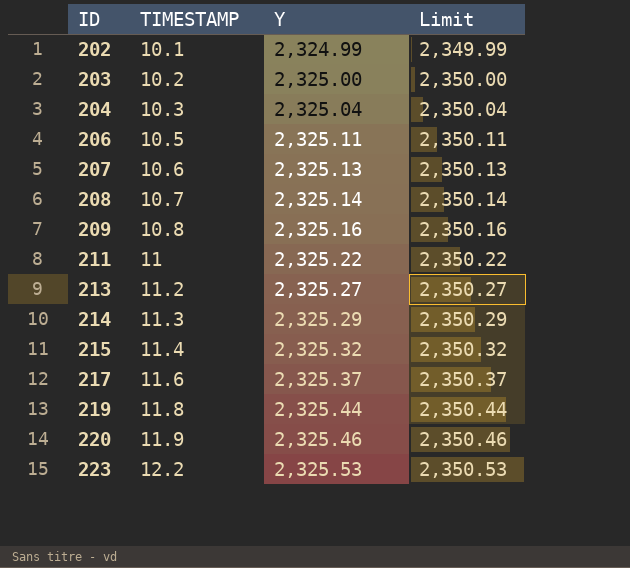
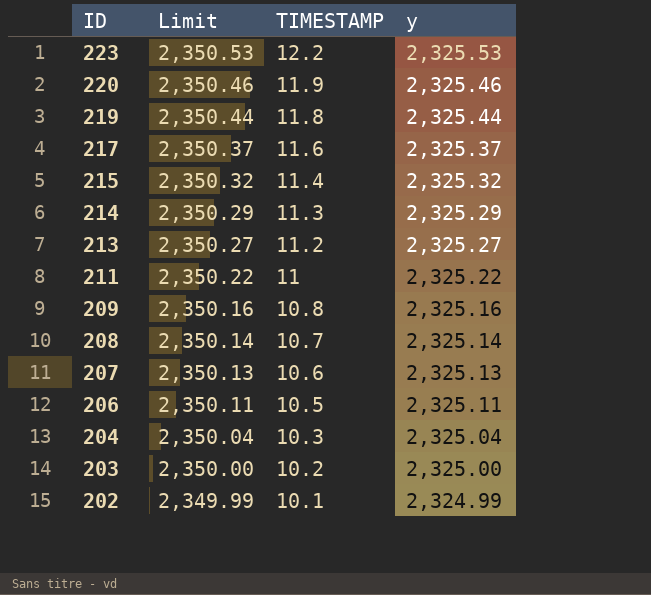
row order: ID ascending -> ID descending
column Limit | position: 4 -> 2
column name: Y -> y

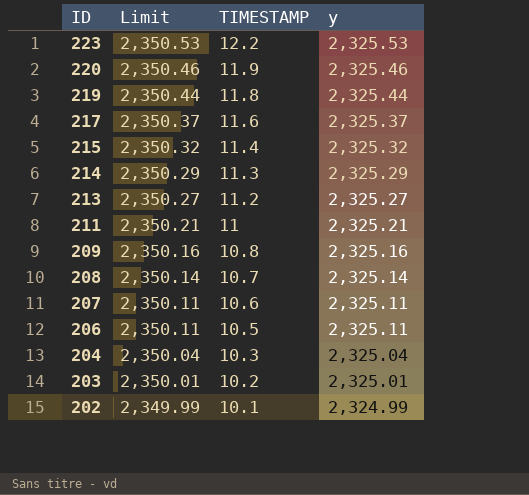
211 | Limit: 2,350.22 -> 2,350.21
211 | y: 2,325.22 -> 2,325.21
207 | Limit: 2,350.13 -> 2,350.11
207 | y: 2,325.13 -> 2,325.11
203 | Limit: 2,350.00 -> 2,350.01
203 | y: 2,325.00 -> 2,325.01

